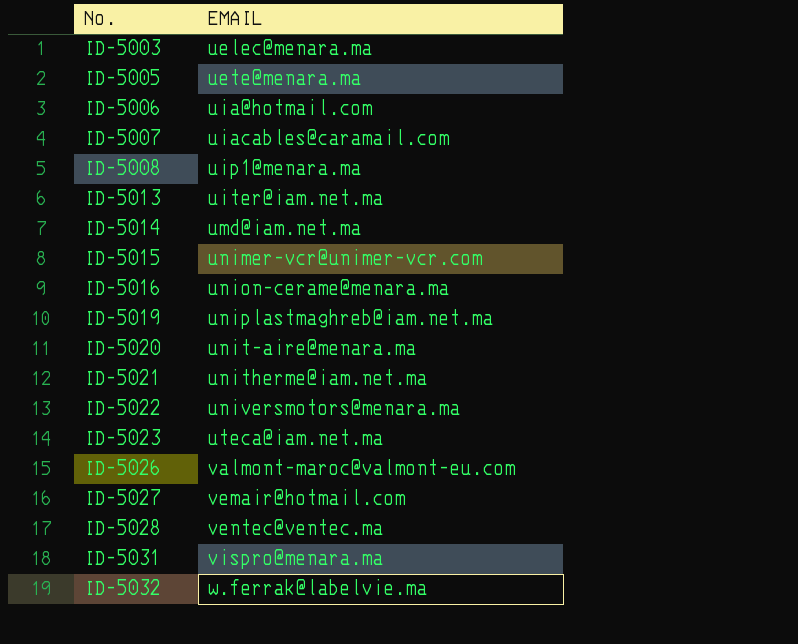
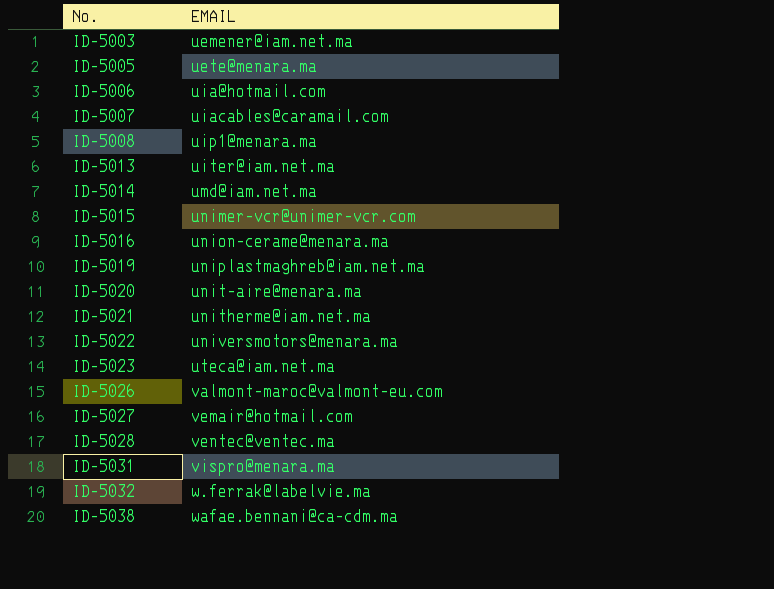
ID-5003 | EMAIL: uelec@menara.ma -> uemener@iam.net.ma
row ID-5038: none -> wafae.bennani@ca-cdm.ma

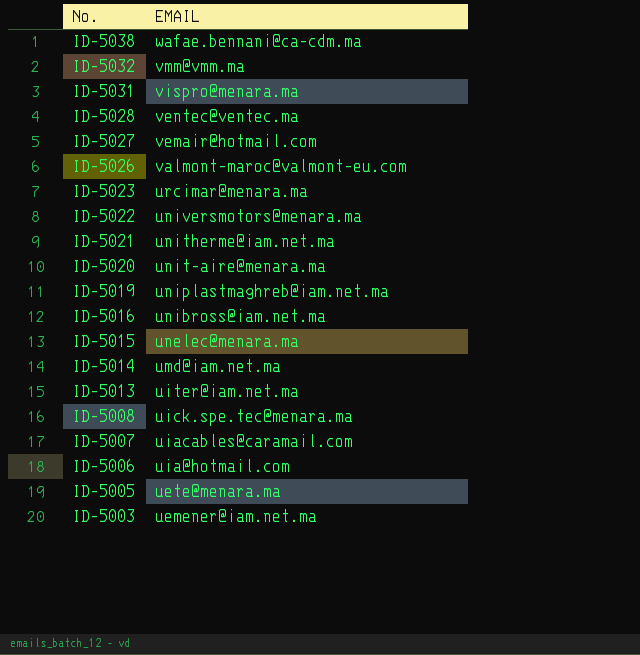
row order: No. ascending -> No. descending
ID-5032 | EMAIL: w.ferrak@labelvie.ma -> vmm@vmm.ma
ID-5023 | EMAIL: uteca@iam.net.ma -> urcimar@menara.ma
ID-5016 | EMAIL: union-cerame@menara.ma -> unibross@iam.net.ma
ID-5015 | EMAIL: unimer-vcr@unimer-vcr.com -> unelec@menara.ma
ID-5008 | EMAIL: uip1@menara.ma -> uick.spe.tec@menara.ma

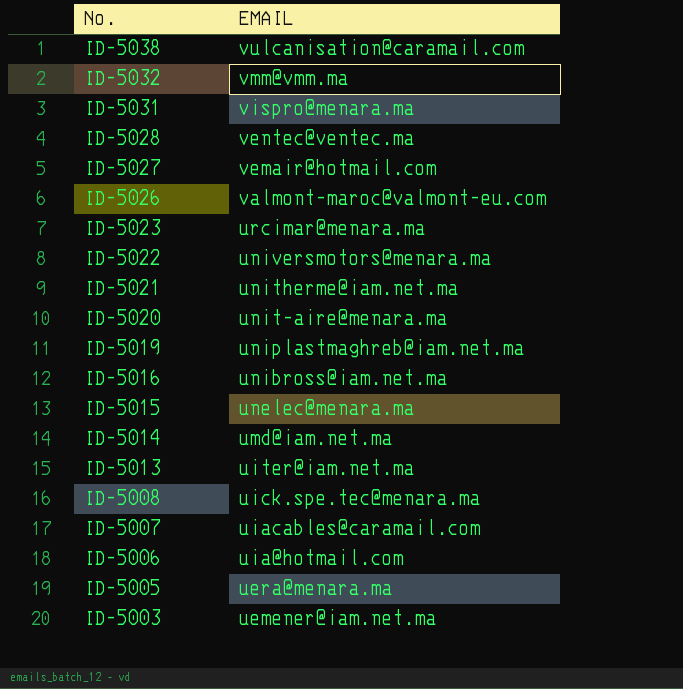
ID-5038 | EMAIL: wafae.bennani@ca-cdm.ma -> vulcanisation@caramail.com
ID-5005 | EMAIL: uete@menara.ma -> uera@menara.ma

